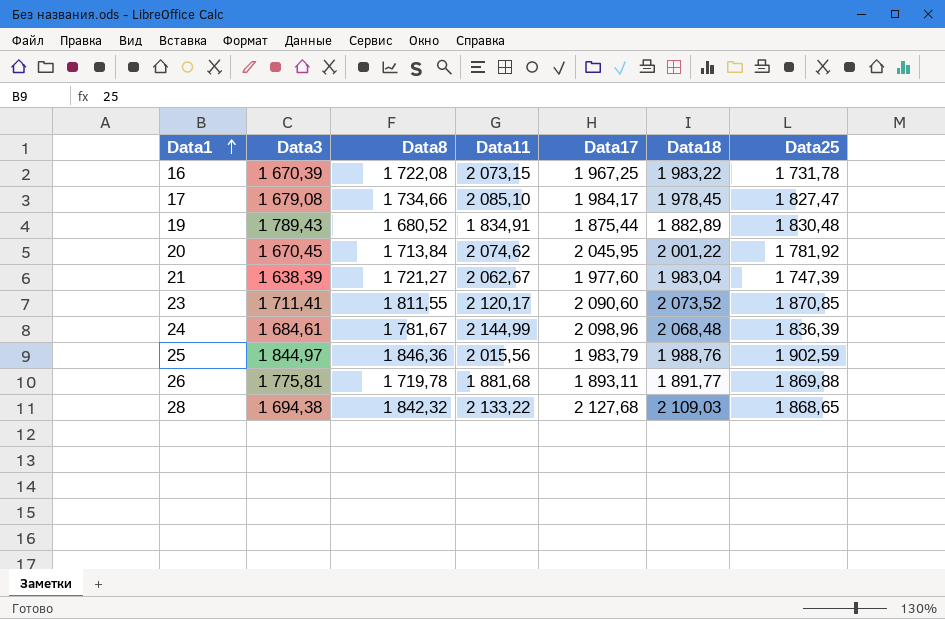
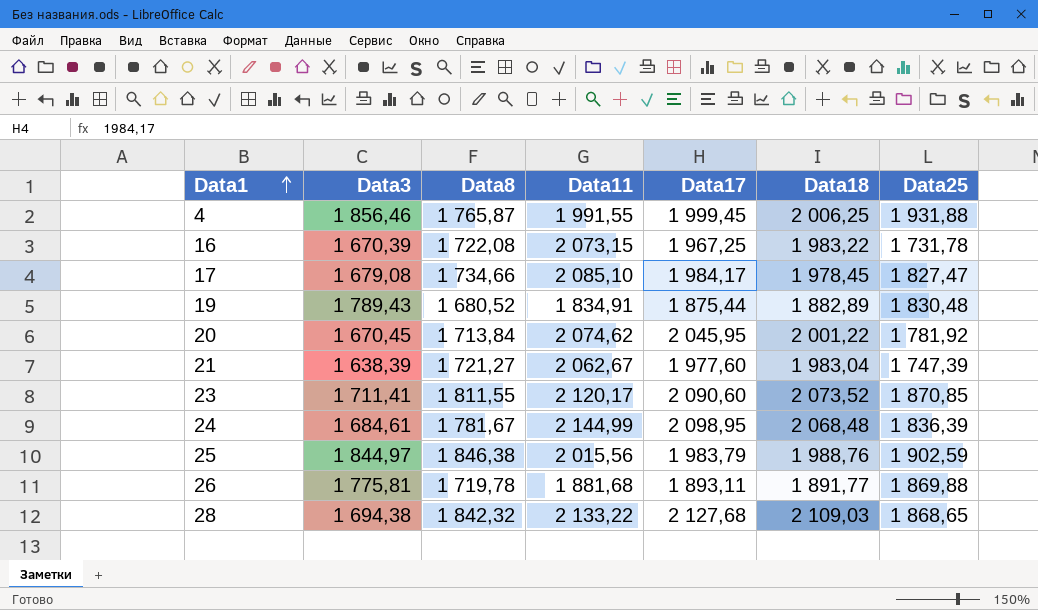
row 4: none -> 1 856,46 | 1 765,87 | 1 991,55 | 1 999,45 | 2 006,25 | 1 931,88
24 | Data17: 2 098,96 -> 2 098,95
25 | Data8: 1 846,36 -> 1 846,38

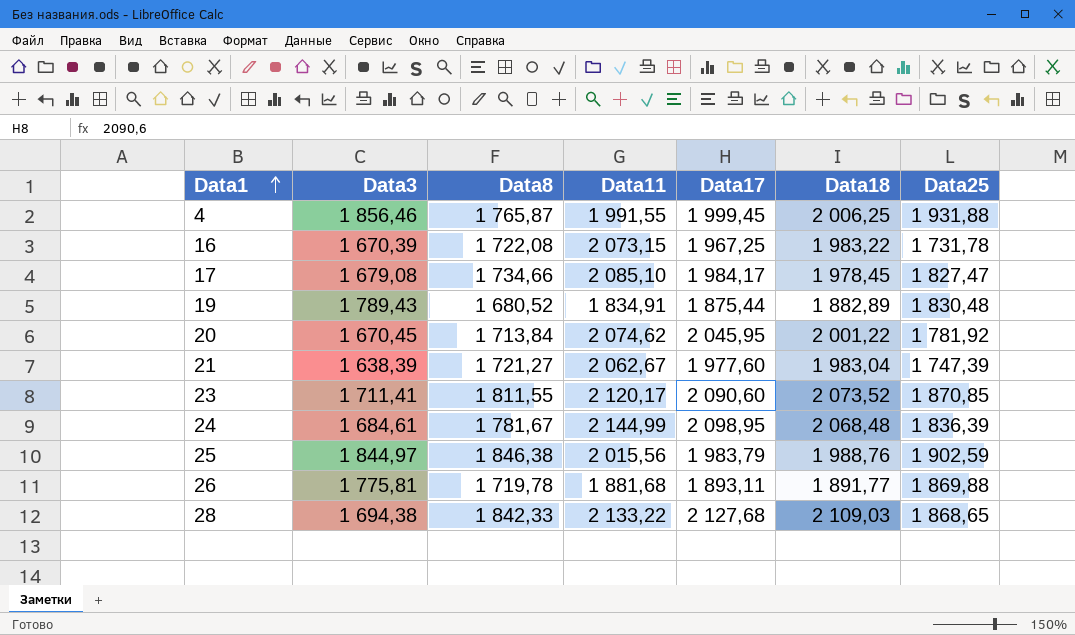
28 | Data8: 1 842,32 -> 1 842,33

